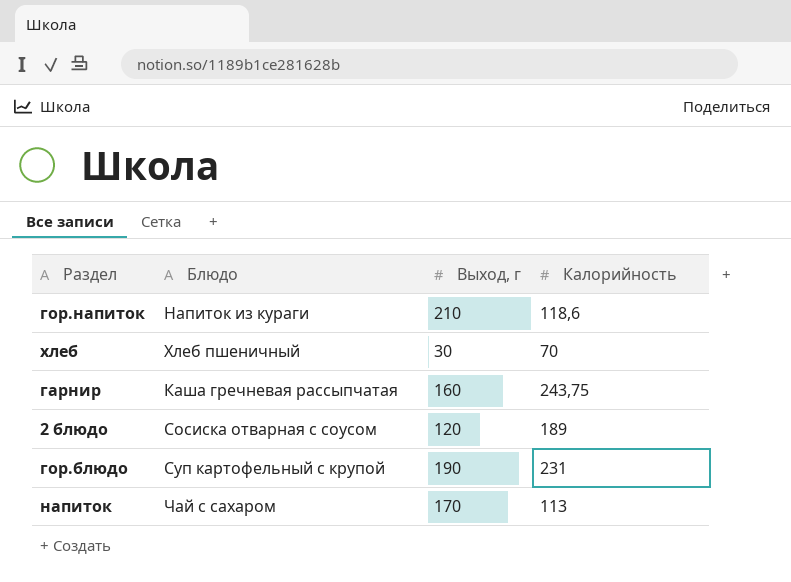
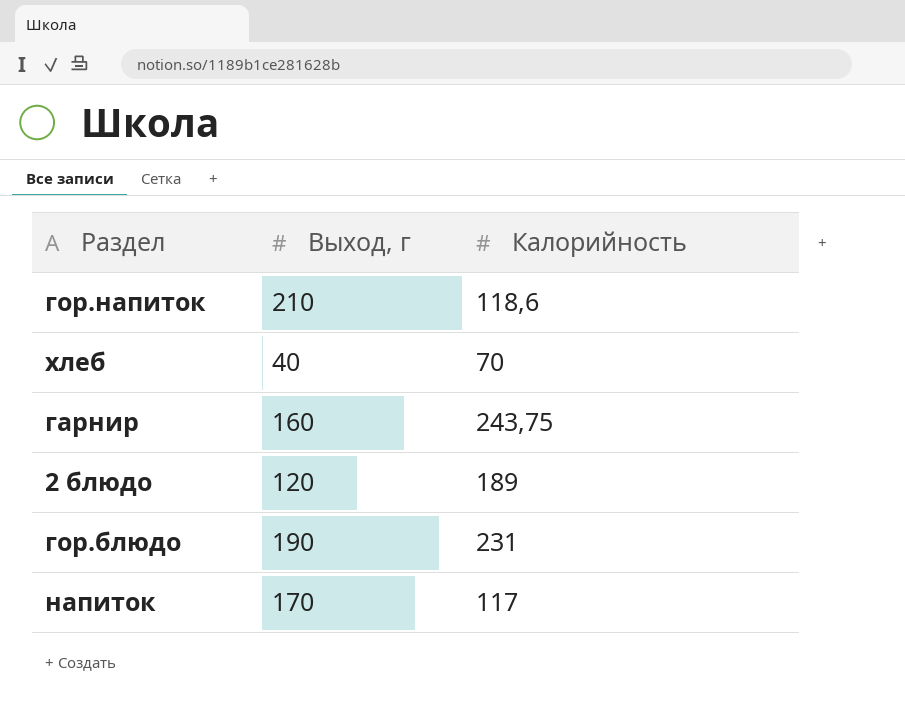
column Блюдо | position: 2 -> none
хлеб | Выход, г: 30 -> 40
напиток | Калорийность: 113 -> 117

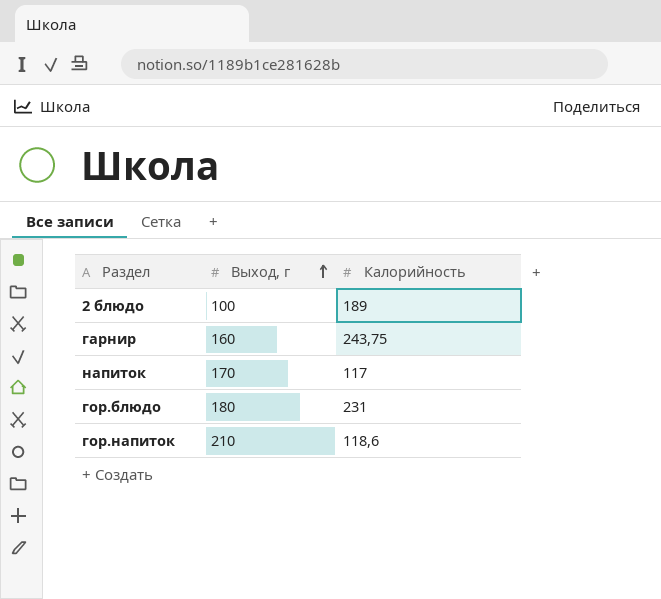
row order: none -> Выход, г ascending
row хлеб: 40 | 70 -> none
2 блюдо | Выход, г: 120 -> 100
гор.блюдо | Выход, г: 190 -> 180

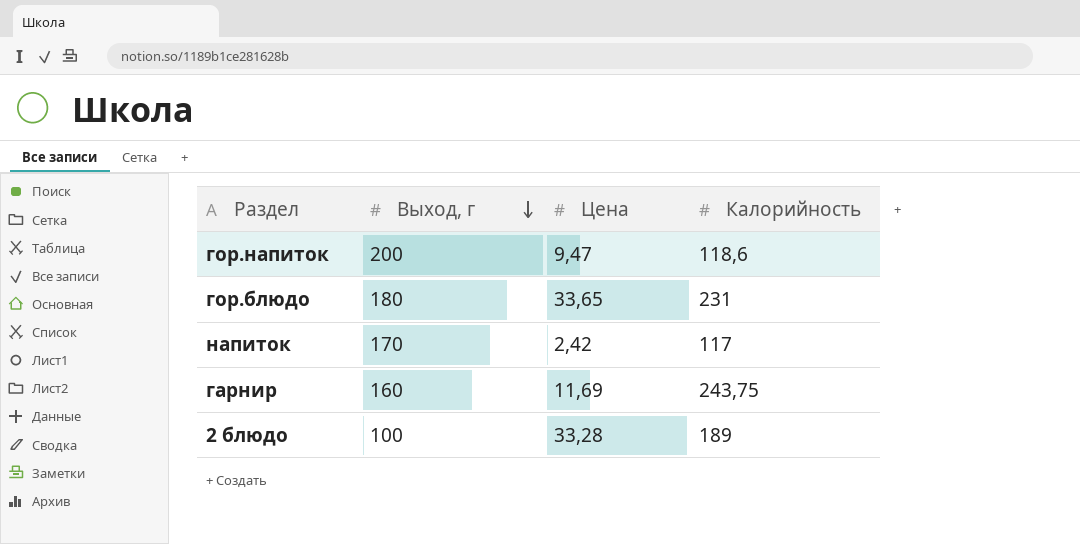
row order: Выход, г ascending -> Выход, г descending
column Цена | position: none -> 3
гор.напиток | Выход, г: 210 -> 200

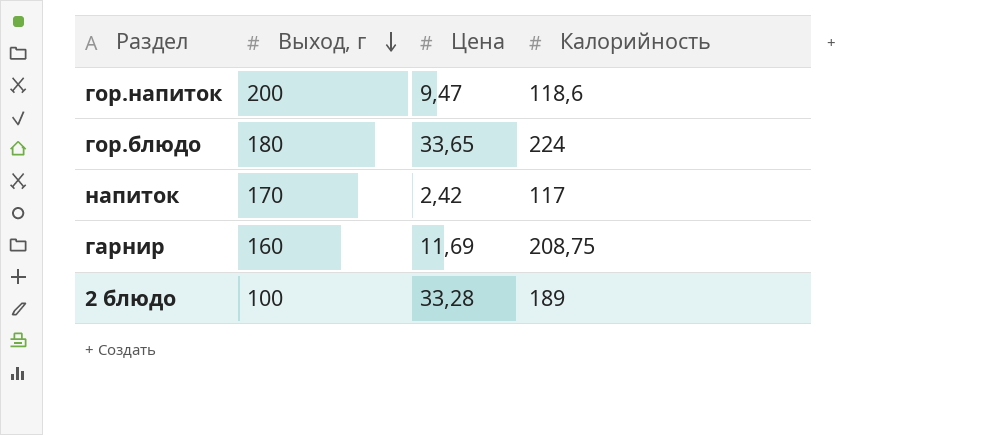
гор.блюдо | Калорийность: 231 -> 224
гарнир | Калорийность: 243,75 -> 208,75

